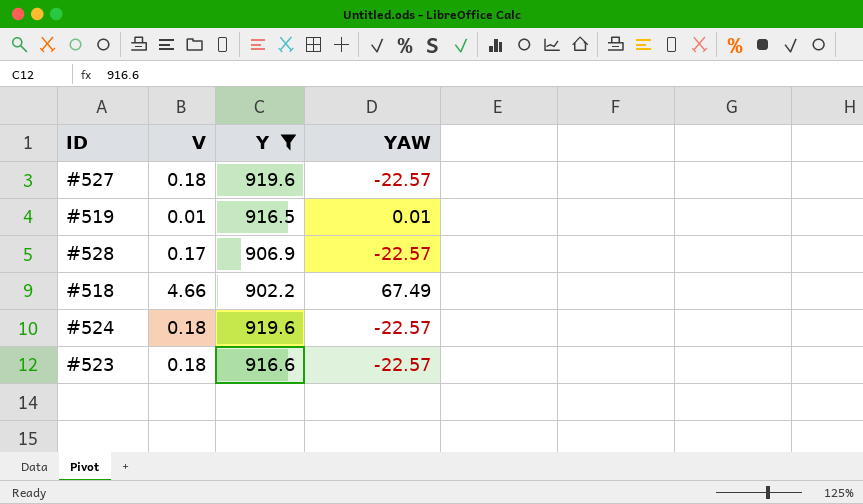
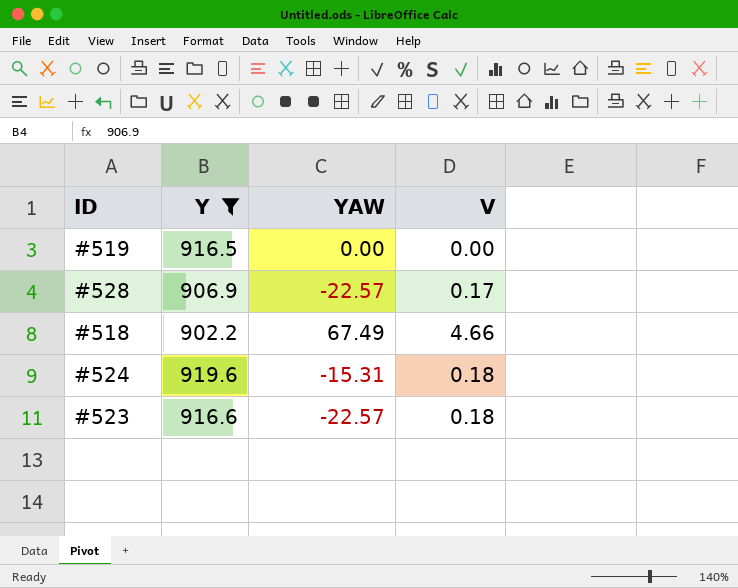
column V | position: 2 -> 4
row #527: 0.18 | 919.6 | -22.57 -> none
#519 | YAW: 0.01 -> 0.00
#519 | V: 0.01 -> 0.00
#524 | YAW: -22.57 -> -15.31

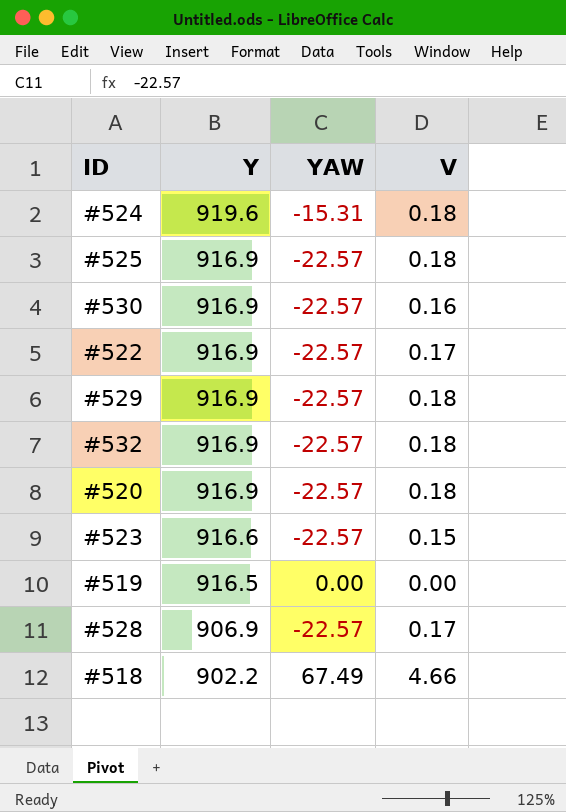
filter: Y != 916.9 -> none
row order: none -> Y descending
#523 | V: 0.18 -> 0.15

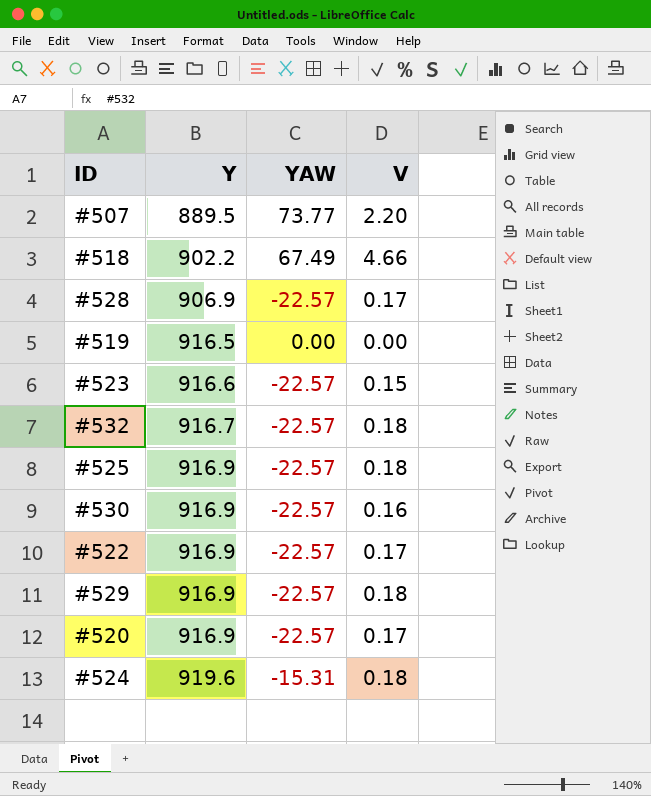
row order: Y descending -> Y ascending
row #507: none -> 889.5 | 73.77 | 2.20
#532 | Y: 916.9 -> 916.7
#520 | V: 0.18 -> 0.17

